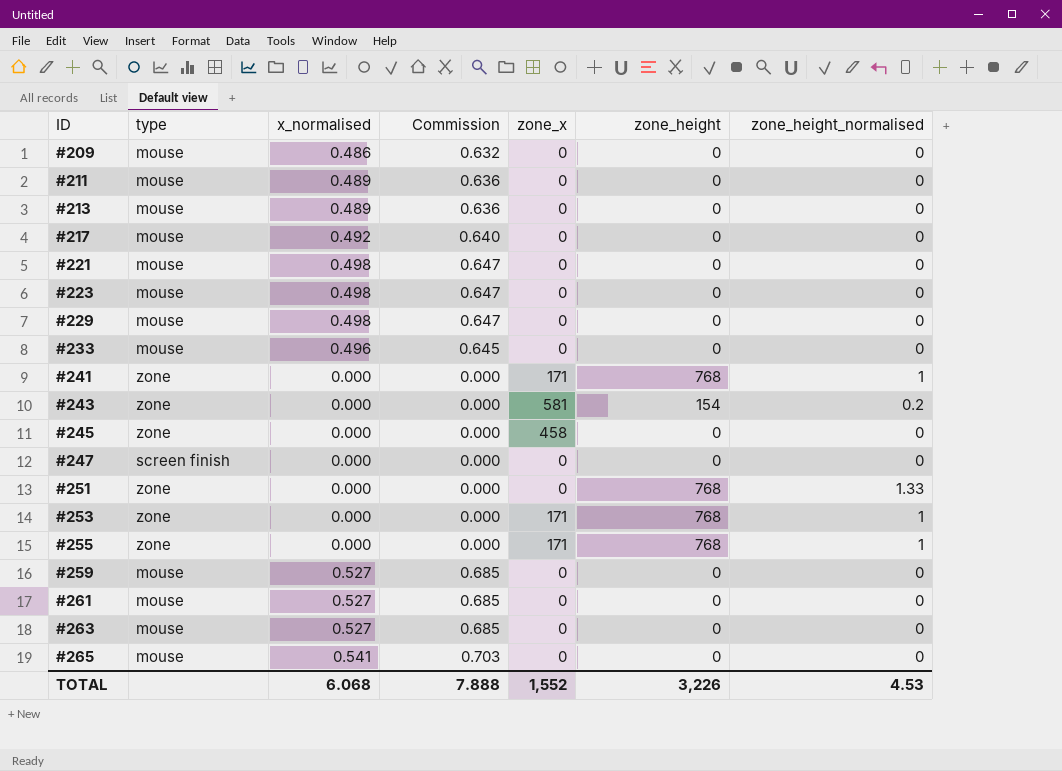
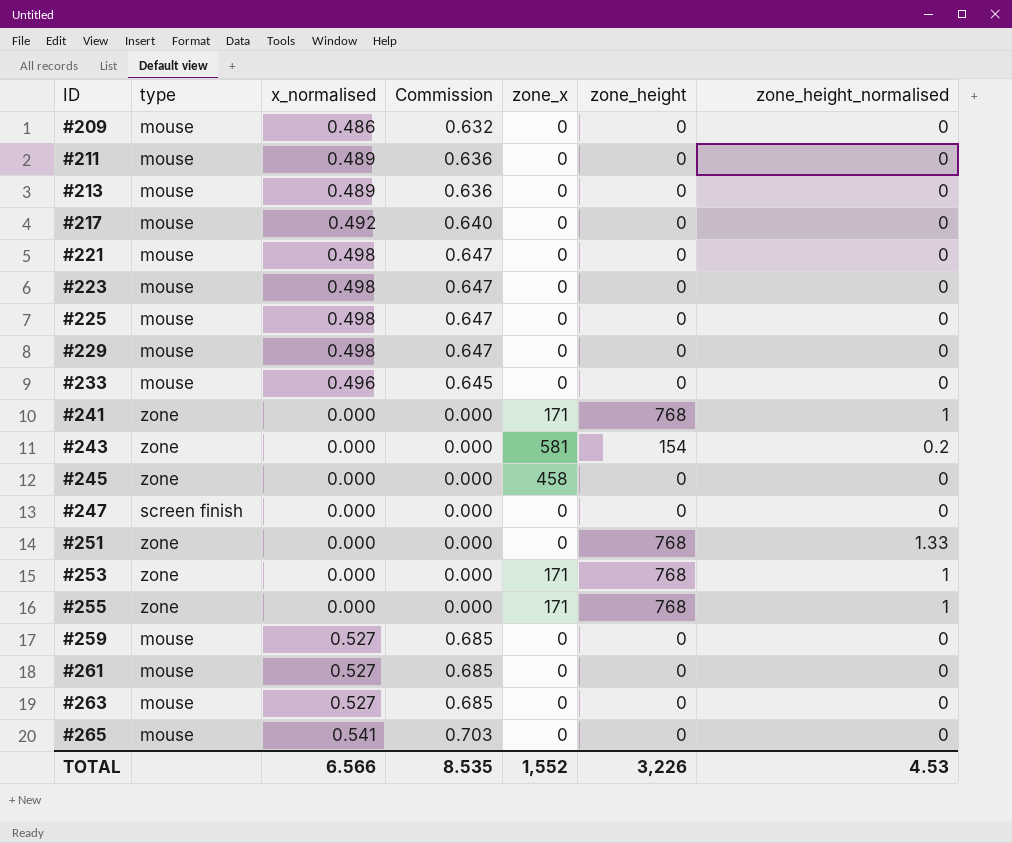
row #225: none -> mouse | 0.498 | 0.647 | 0 | 0 | 0
TOTAL | x_normalised: 6.068 -> 6.566
TOTAL | Commission: 7.888 -> 8.535

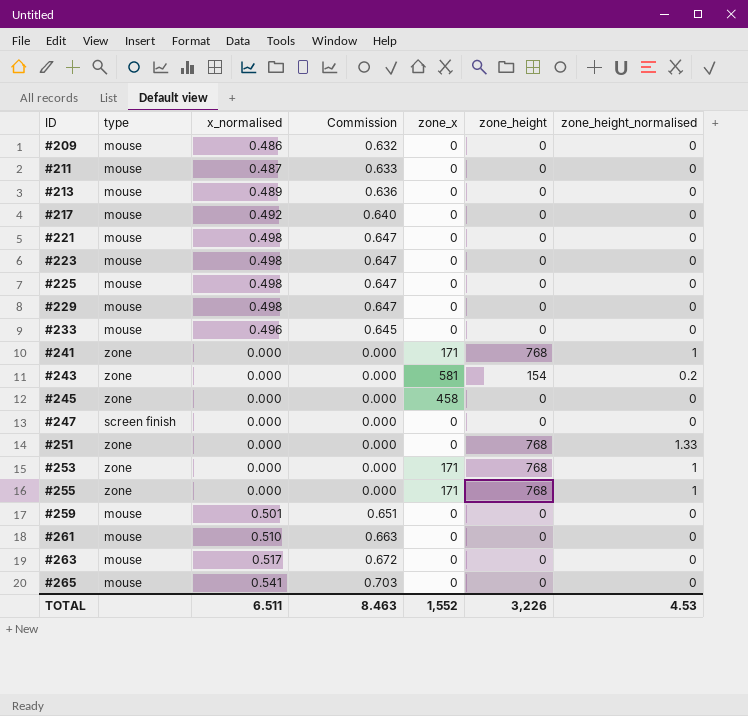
#211 | x_normalised: 0.489 -> 0.487
#211 | Commission: 0.636 -> 0.633
#259 | x_normalised: 0.527 -> 0.501
#259 | Commission: 0.685 -> 0.651
#261 | x_normalised: 0.527 -> 0.510
#261 | Commission: 0.685 -> 0.663
#263 | x_normalised: 0.527 -> 0.517
#263 | Commission: 0.685 -> 0.672
TOTAL | x_normalised: 6.566 -> 6.511
TOTAL | Commission: 8.535 -> 8.463

